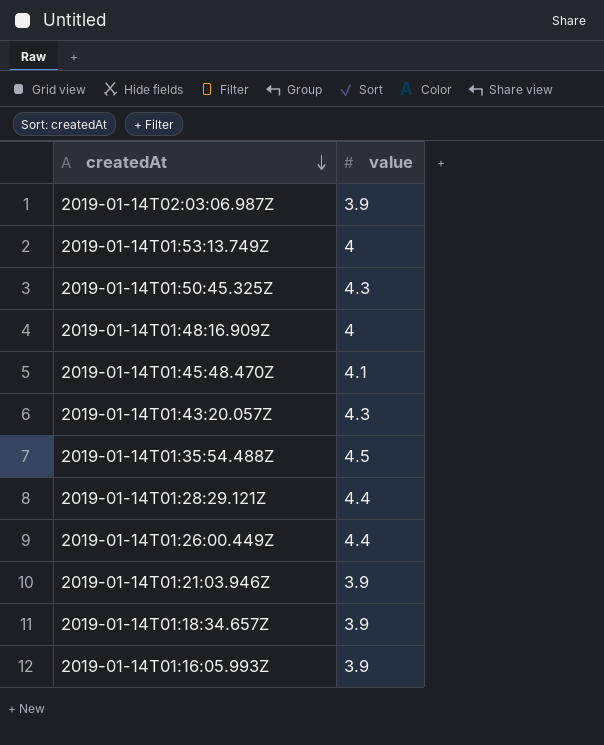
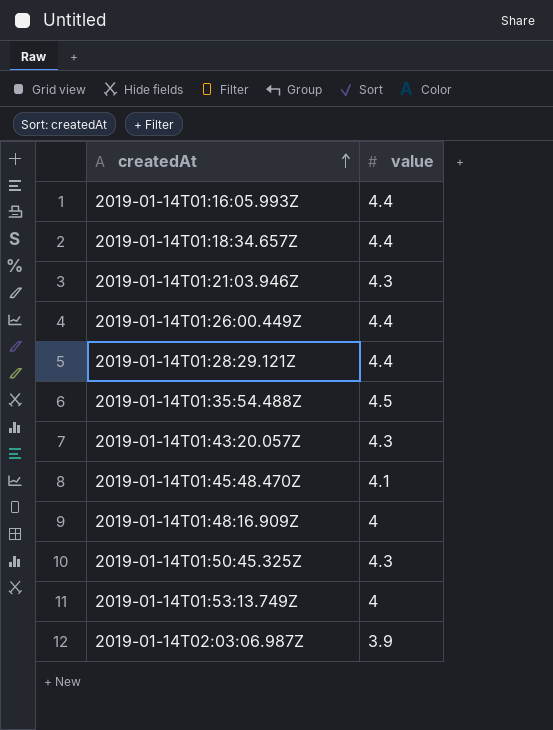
row order: createdAt descending -> createdAt ascending
2019-01-14T01:16:05.993Z | value: 3.9 -> 4.4
2019-01-14T01:18:34.657Z | value: 3.9 -> 4.4
2019-01-14T01:21:03.946Z | value: 3.9 -> 4.3

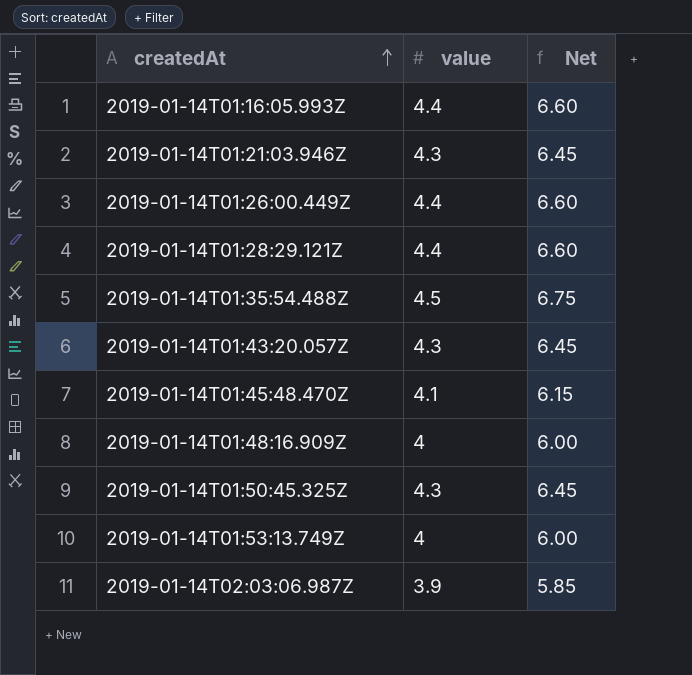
column Net | formula: none -> [value] * 1.5
row 2019-01-14T01:18:34.657Z: 4.4 -> none

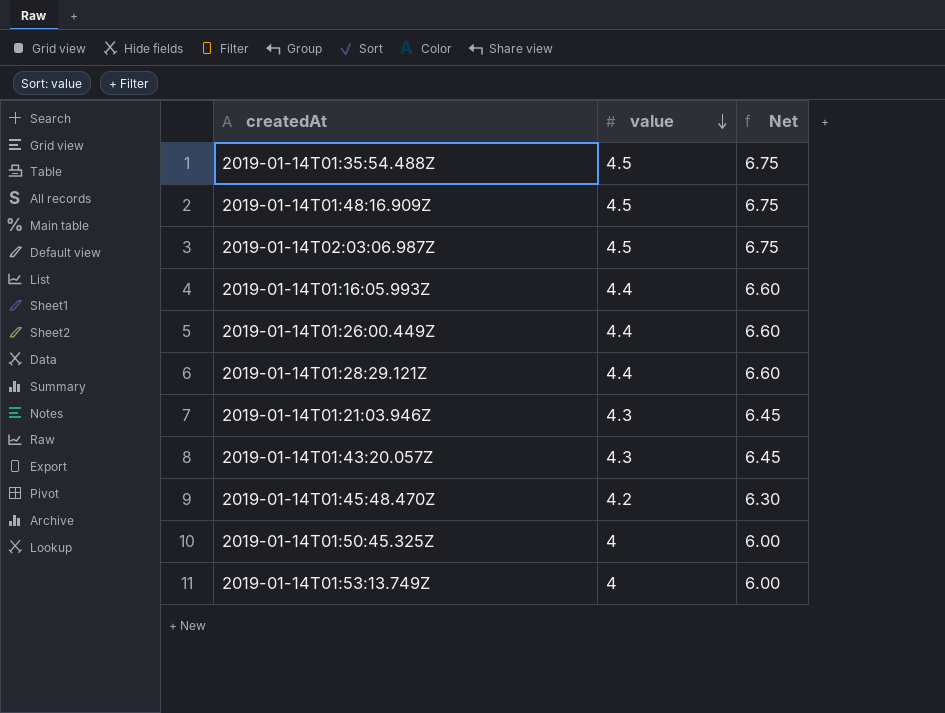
row order: createdAt ascending -> value descending
2019-01-14T01:48:16.909Z | value: 4 -> 4.5
2019-01-14T01:48:16.909Z | Net: 6.00 -> 6.75
2019-01-14T02:03:06.987Z | value: 3.9 -> 4.5
2019-01-14T02:03:06.987Z | Net: 5.85 -> 6.75
2019-01-14T01:45:48.470Z | value: 4.1 -> 4.2
2019-01-14T01:45:48.470Z | Net: 6.15 -> 6.30
2019-01-14T01:50:45.325Z | value: 4.3 -> 4
2019-01-14T01:50:45.325Z | Net: 6.45 -> 6.00

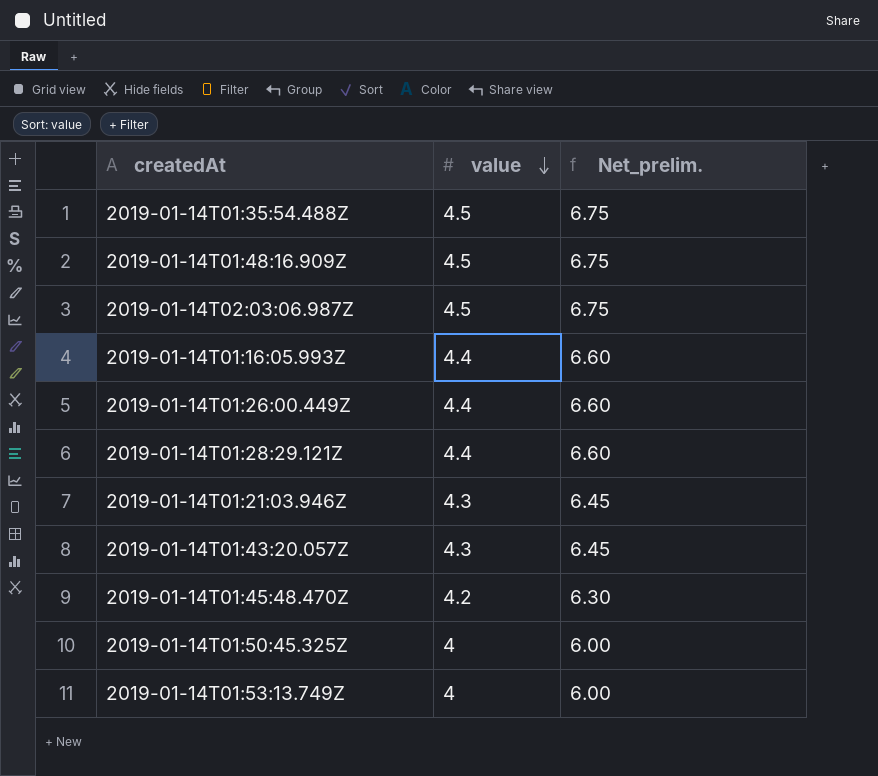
column name: Net -> Net_prelim.

